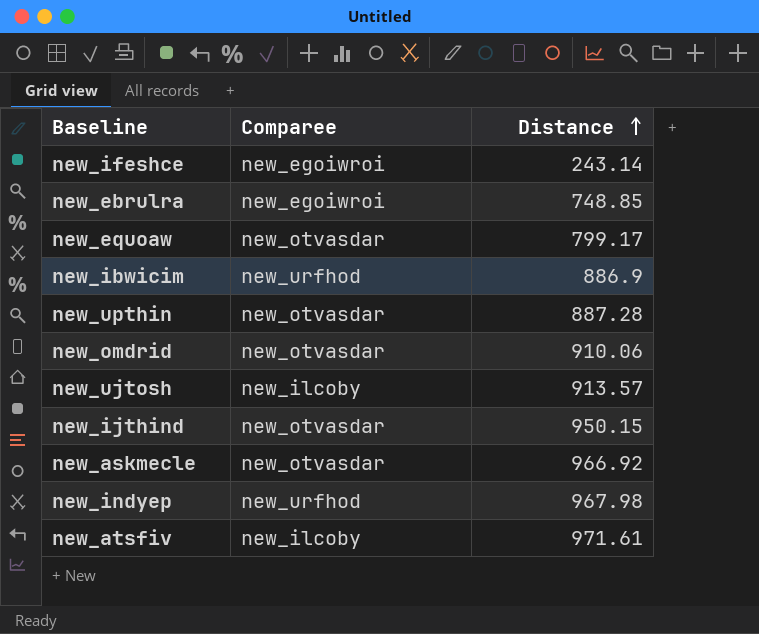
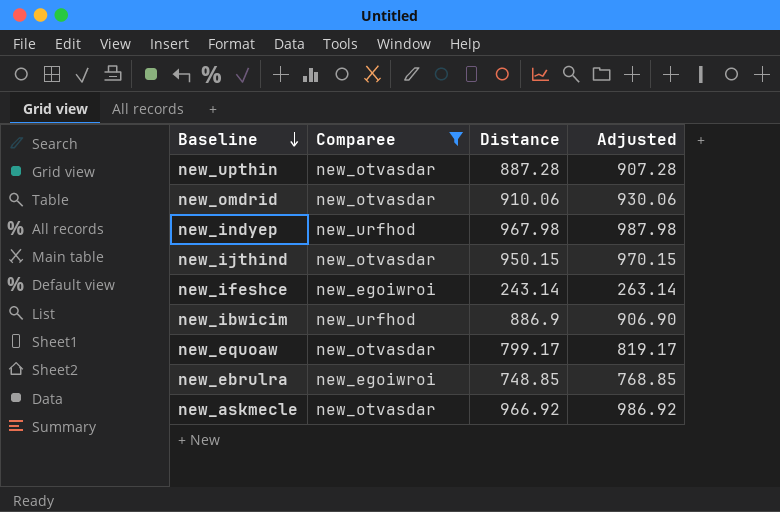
filter: none -> Comparee != new_ilcoby
row order: Distance ascending -> Baseline descending
column Adjusted | formula: none -> [Distance] + 20

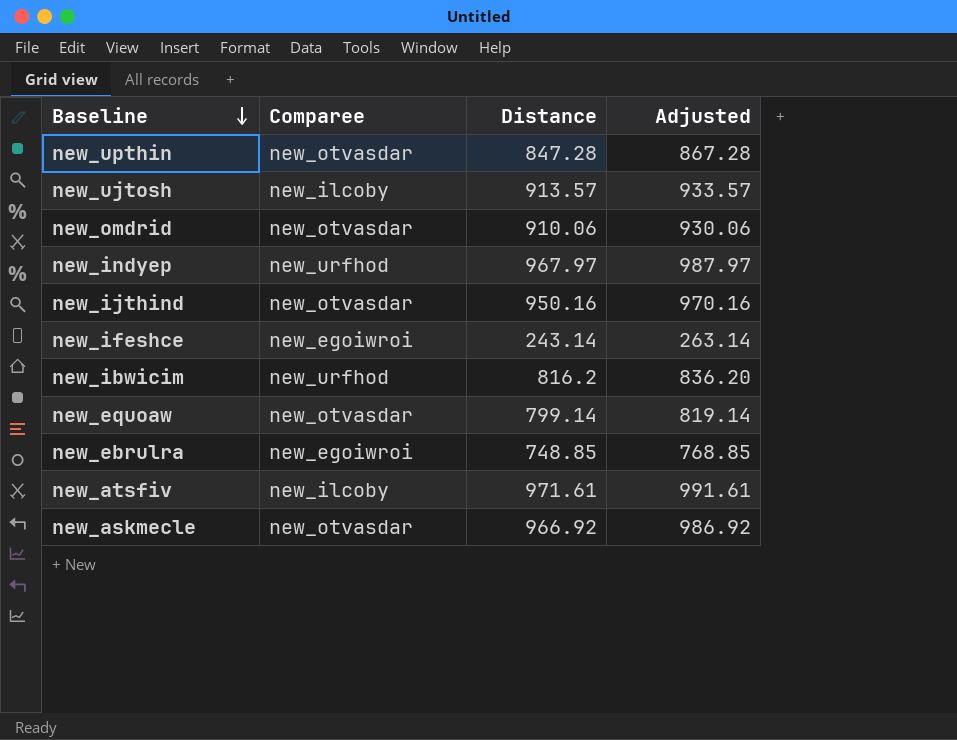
filter: Comparee != new_ilcoby -> none
new_upthin | Distance: 887.28 -> 847.28
new_upthin | Adjusted: 907.28 -> 867.28
new_indyep | Distance: 967.98 -> 967.97
new_indyep | Adjusted: 987.98 -> 987.97
new_ijthind | Distance: 950.15 -> 950.16
new_ijthind | Adjusted: 970.15 -> 970.16
new_ibwicim | Distance: 886.9 -> 816.2
new_ibwicim | Adjusted: 906.90 -> 836.20
new_equoaw | Distance: 799.17 -> 799.14
new_equoaw | Adjusted: 819.17 -> 819.14

